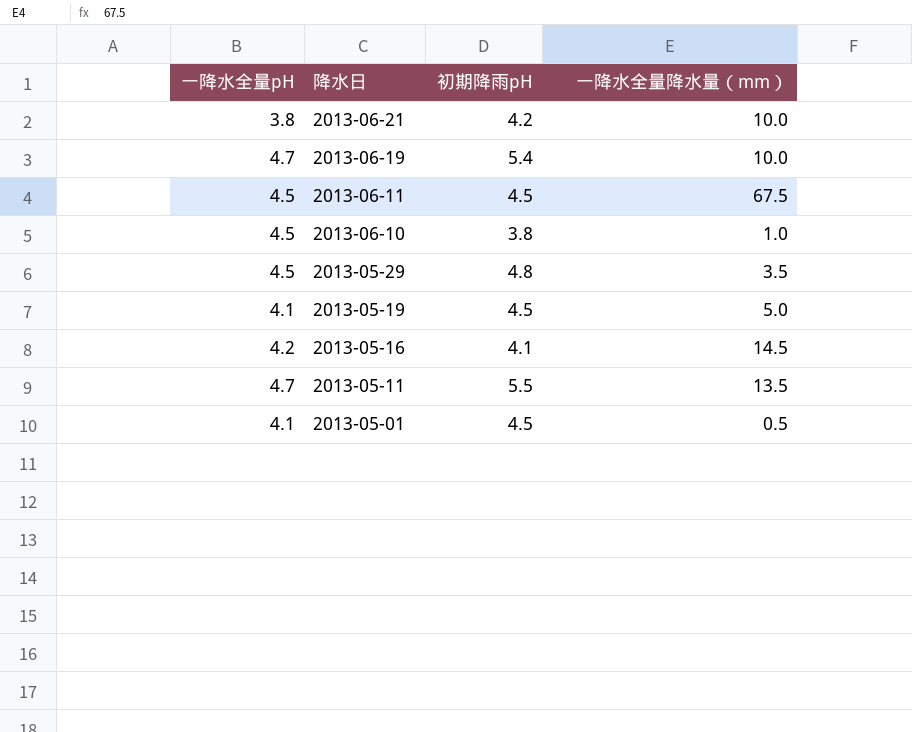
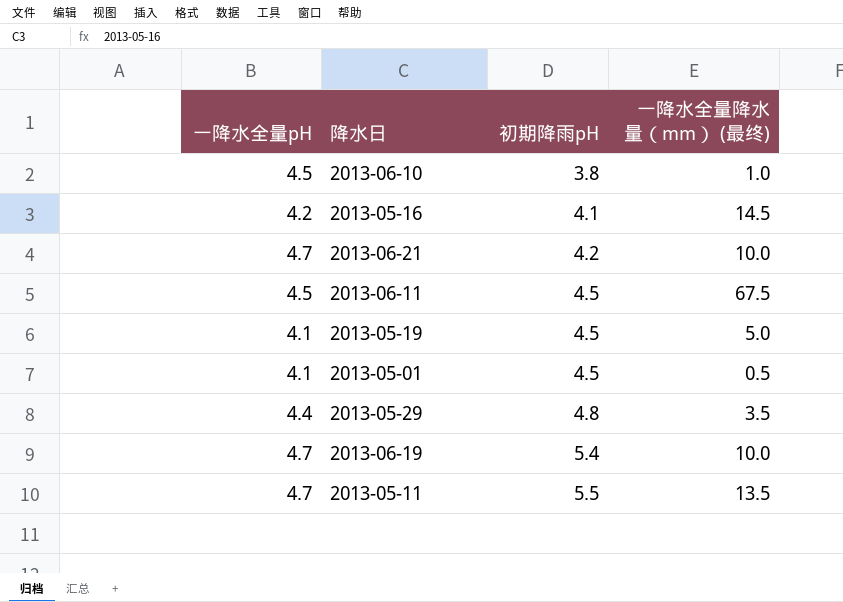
row order: 降水日 descending -> 初期降雨pH ascending
column name: 一降水全量降水量（mm） -> 一降水全量降水量（mm） (最终)
2013-06-21 | 一降水全量pH: 3.8 -> 4.7
2013-05-29 | 一降水全量pH: 4.5 -> 4.4

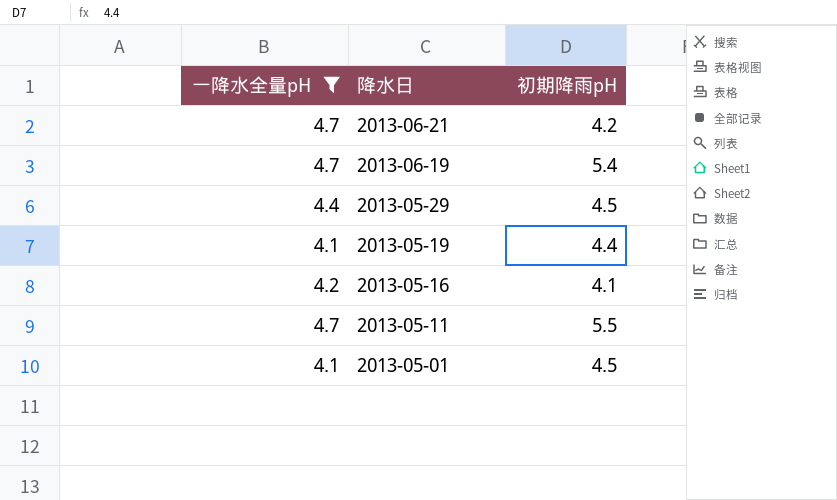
filter: none -> 一降水全量pH != 4.5
row order: 初期降雨pH ascending -> 降水日 descending
column 一降水全量降水量（mm） (最终) | position: 4 -> none
2013-05-29 | 初期降雨pH: 4.8 -> 4.5
2013-05-19 | 初期降雨pH: 4.5 -> 4.4

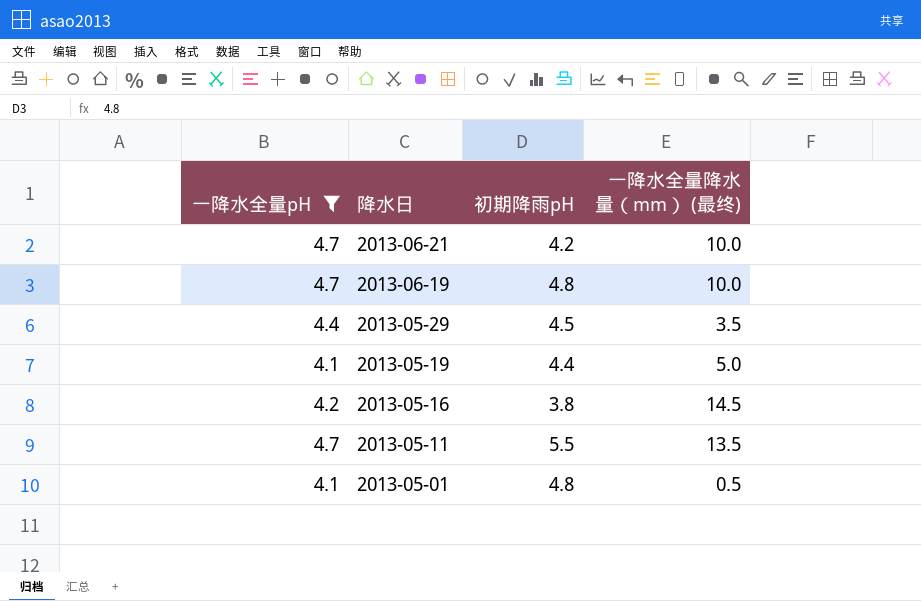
column 一降水全量降水量（mm） (最终) | position: none -> 4
2013-06-19 | 初期降雨pH: 5.4 -> 4.8
2013-05-16 | 初期降雨pH: 4.1 -> 3.8
2013-05-01 | 初期降雨pH: 4.5 -> 4.8

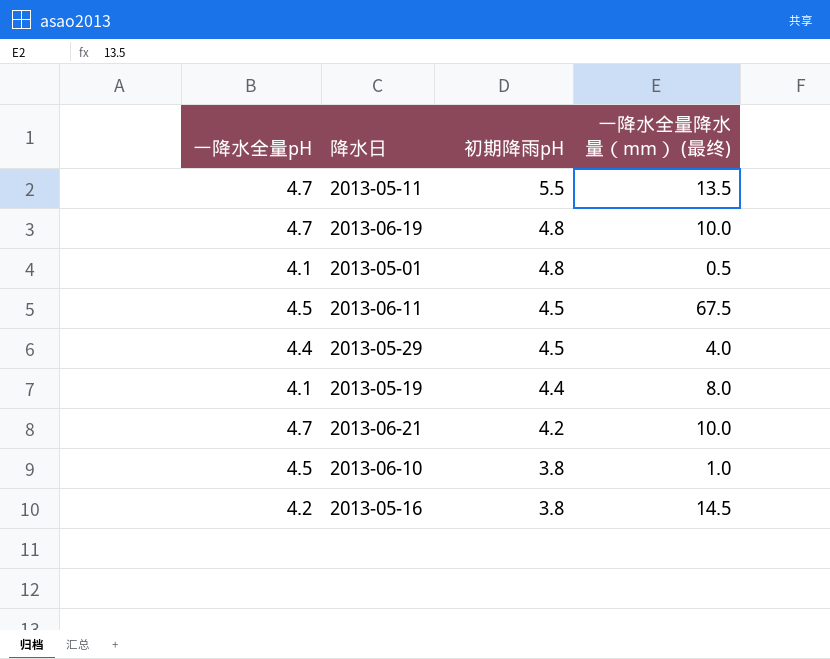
filter: 一降水全量pH != 4.5 -> none
row order: 降水日 descending -> 初期降雨pH descending
2013-05-29 | 一降水全量降水量（mm） (最终): 3.5 -> 4.0
2013-05-19 | 一降水全量降水量（mm） (最终): 5.0 -> 8.0

